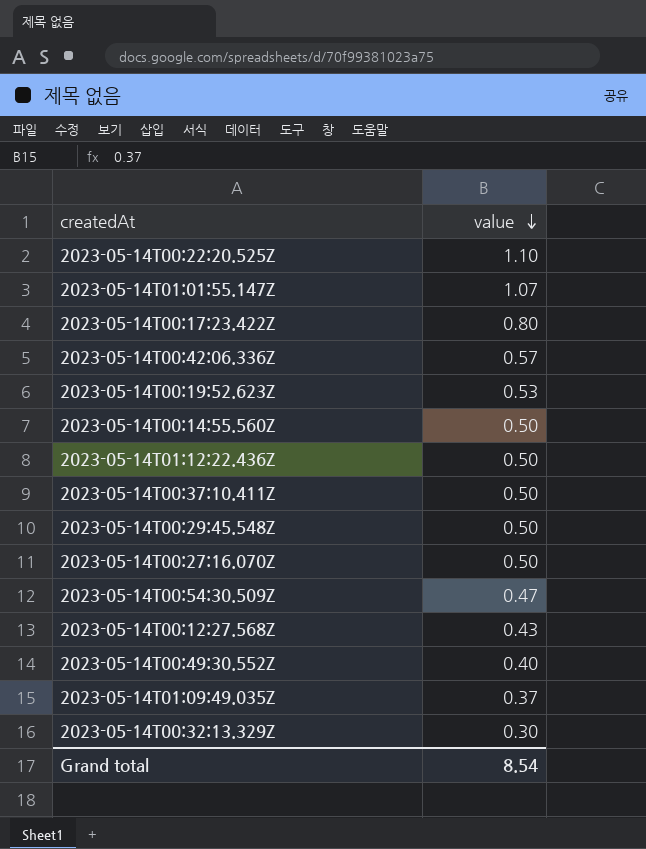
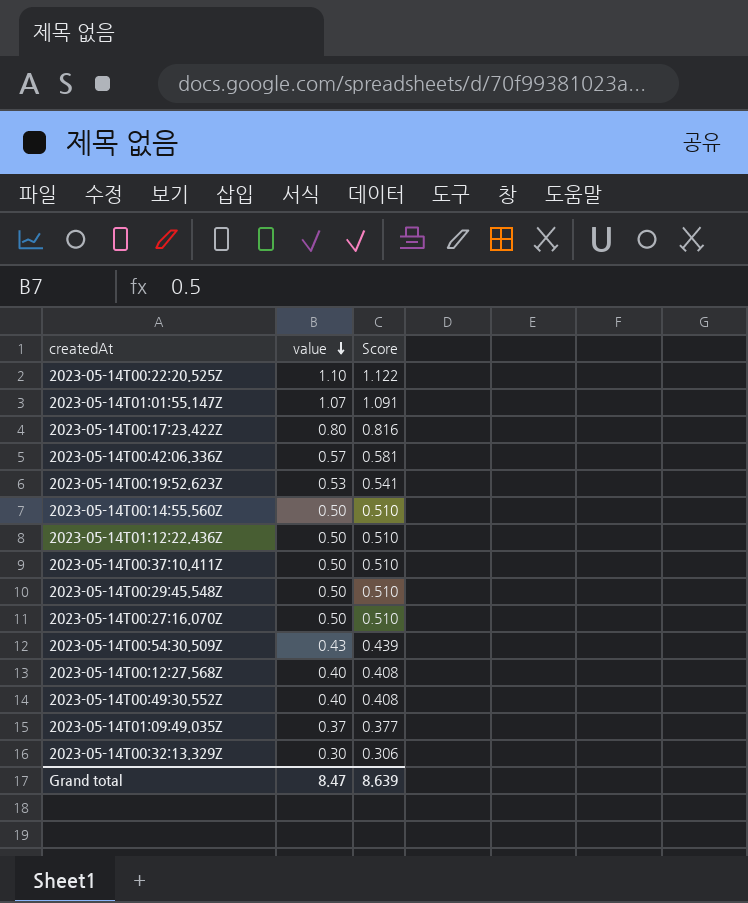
column Score | formula: none -> [value] * 1.02
2023-05-14T00:54:30.509Z | value: 0.47 -> 0.43
2023-05-14T00:12:27.568Z | value: 0.43 -> 0.40
Grand total | value: 8.54 -> 8.47

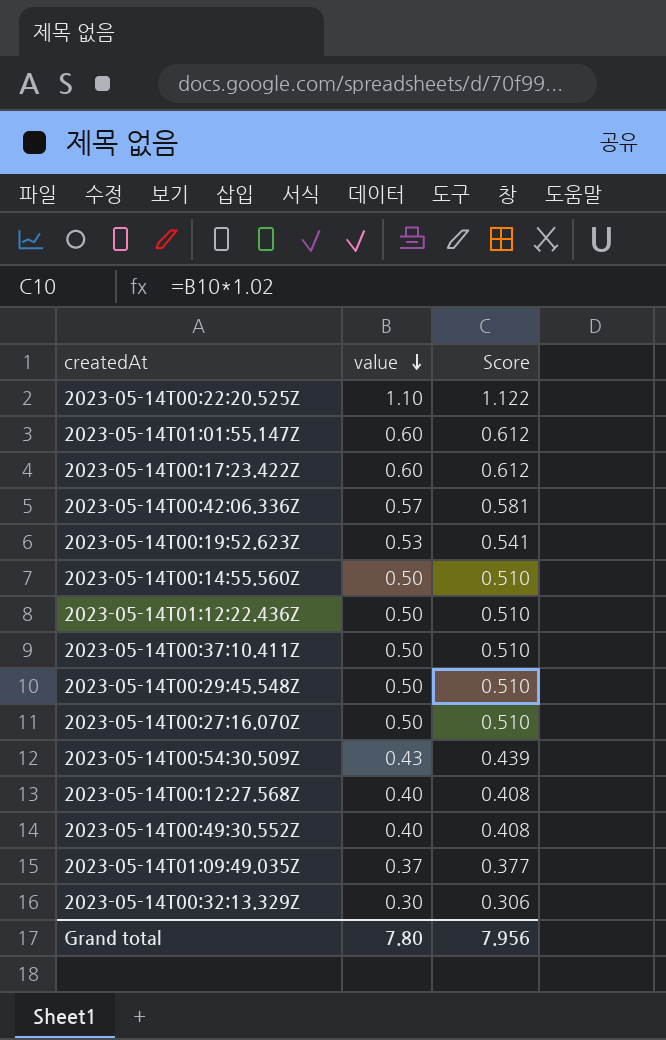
2023-05-14T01:01:55.147Z | value: 1.07 -> 0.60
2023-05-14T01:01:55.147Z | Score: 1.091 -> 0.612
2023-05-14T00:17:23.422Z | value: 0.80 -> 0.60
2023-05-14T00:17:23.422Z | Score: 0.816 -> 0.612
Grand total | value: 8.47 -> 7.80
Grand total | Score: 8.639 -> 7.956

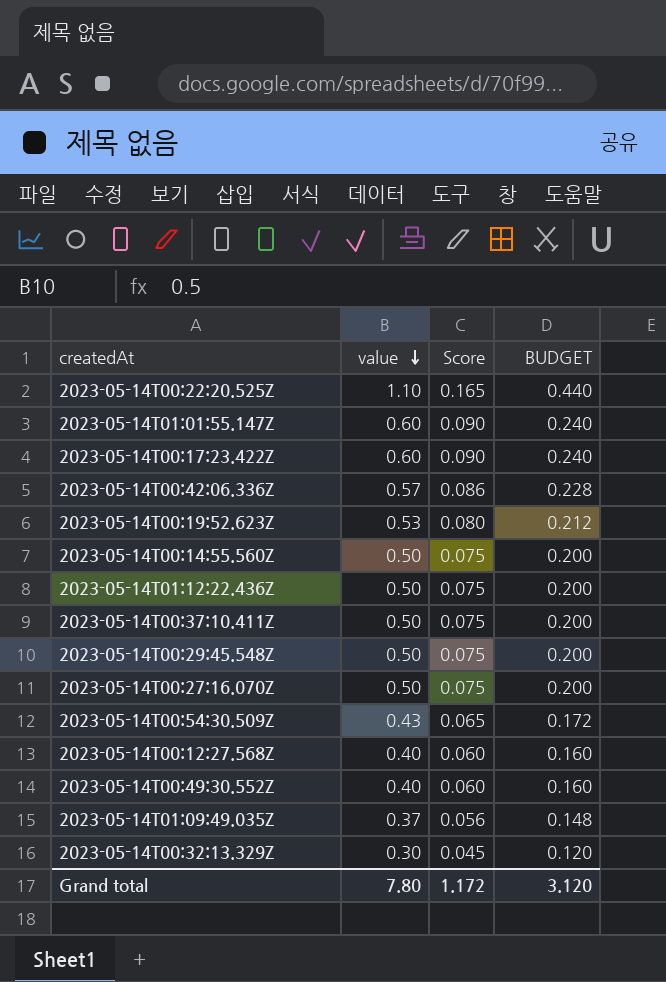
column Score | formula: [value] * 1.02 -> [value] * 0.15
column BUDGET | formula: none -> [value] * 0.4
Grand total | Score: 7.956 -> 1.172

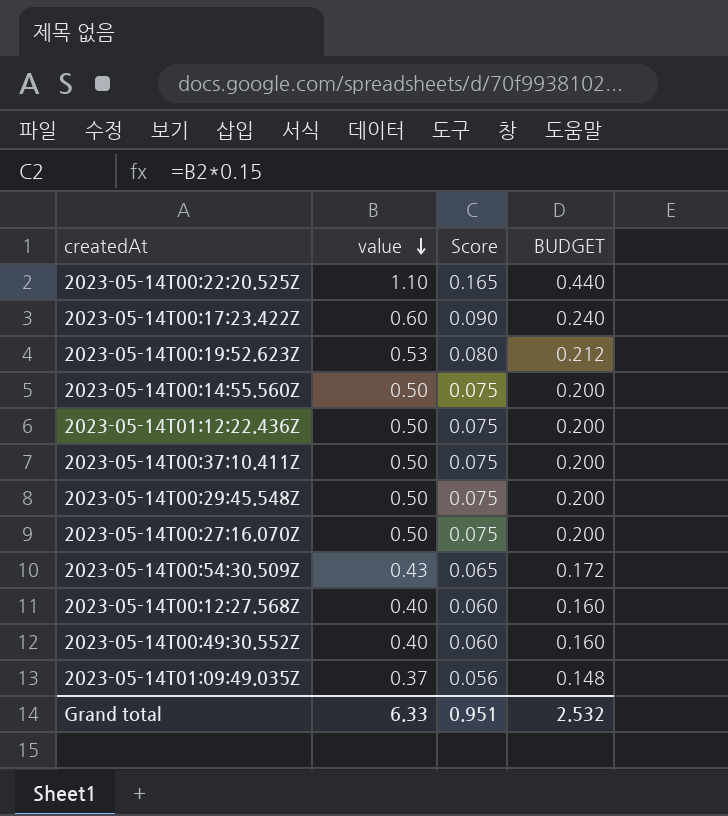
row 2023-05-14T01:01:55.147Z: 0.60 | 0.090 | 0.240 -> none
row 2023-05-14T00:42:06.336Z: 0.57 | 0.086 | 0.228 -> none
row 2023-05-14T00:32:13.329Z: 0.30 | 0.045 | 0.120 -> none
Grand total | value: 7.80 -> 6.33
Grand total | Score: 1.172 -> 0.951
Grand total | BUDGET: 3.120 -> 2.532

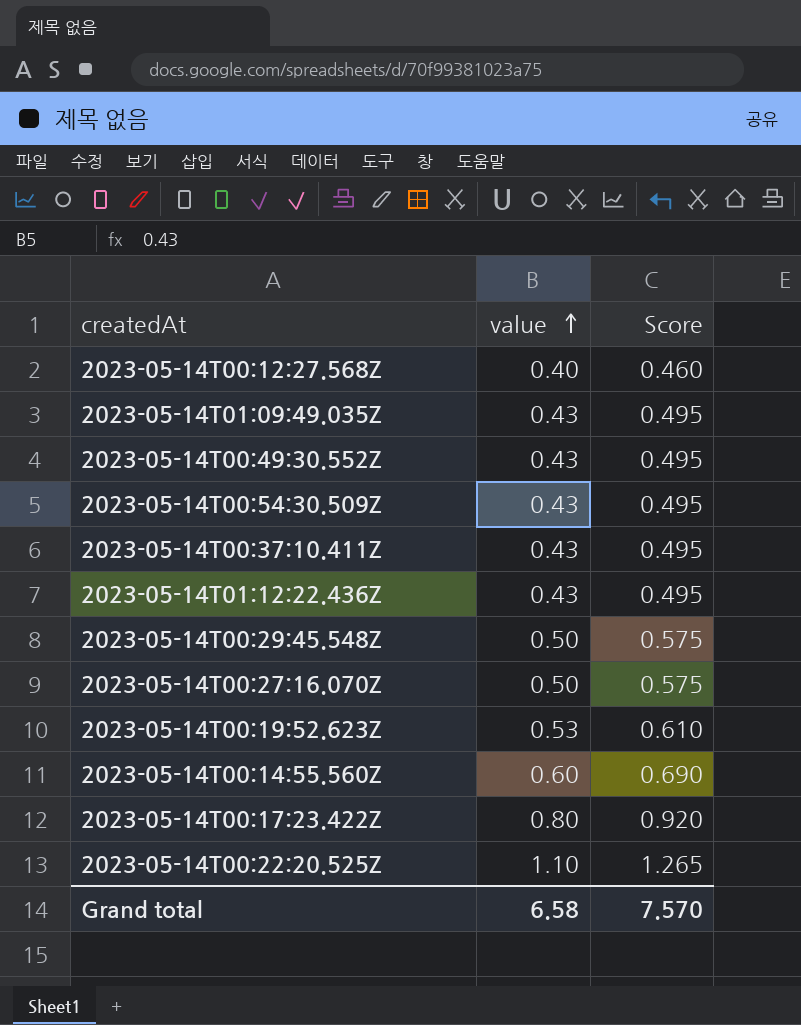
row order: value descending -> value ascending
column BUDGET | formula: [value] * 0.4 -> none
column Score | formula: [value] * 0.15 -> [value] * 1.15
2023-05-14T01:09:49.035Z | value: 0.37 -> 0.43
2023-05-14T00:49:30.552Z | value: 0.40 -> 0.43
2023-05-14T00:37:10.411Z | value: 0.50 -> 0.43
2023-05-14T01:12:22.436Z | value: 0.50 -> 0.43
2023-05-14T00:14:55.560Z | value: 0.50 -> 0.60
2023-05-14T00:17:23.422Z | value: 0.60 -> 0.80
Grand total | value: 6.33 -> 6.58
Grand total | Score: 0.951 -> 7.570

